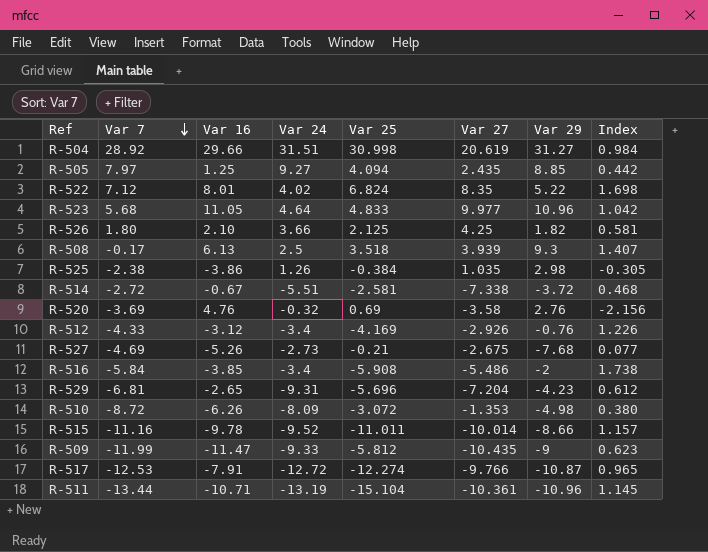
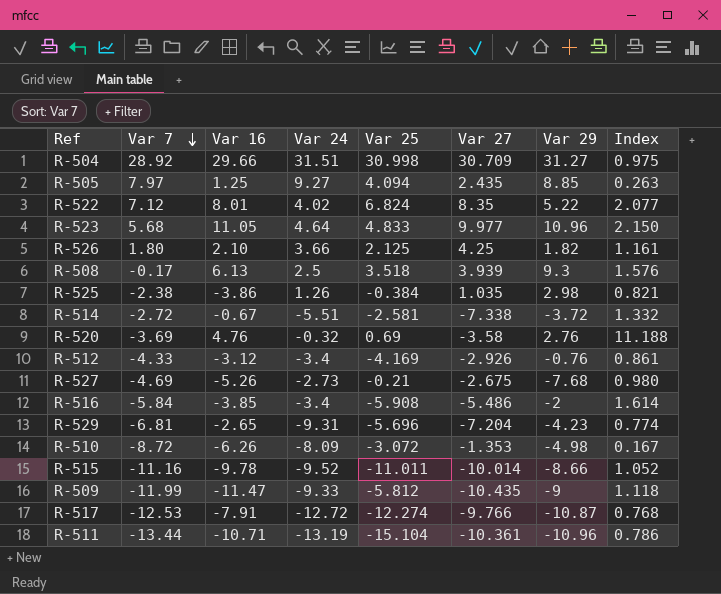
column Index | formula: [Var 25] / [Var 24] -> [Var 27] / [Var 24]
R-504 | Var 27: 20.619 -> 30.709

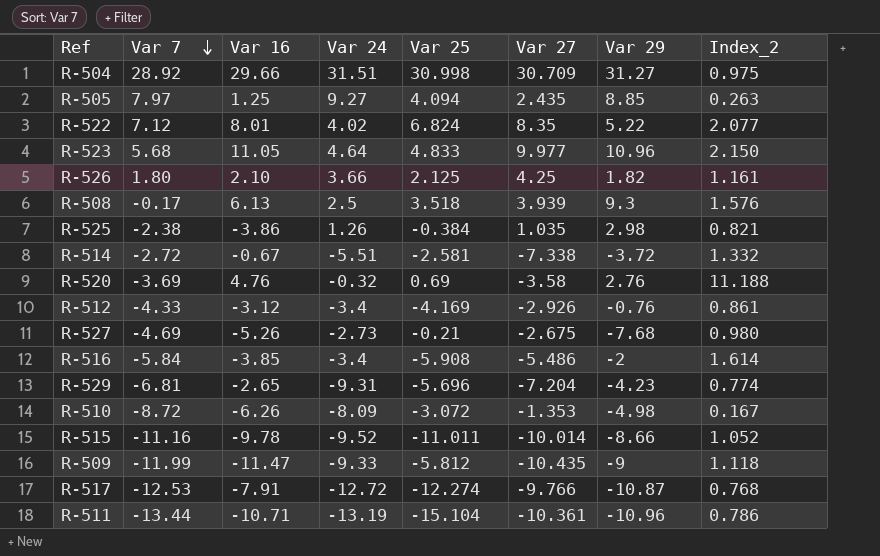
column name: Index -> Index_2

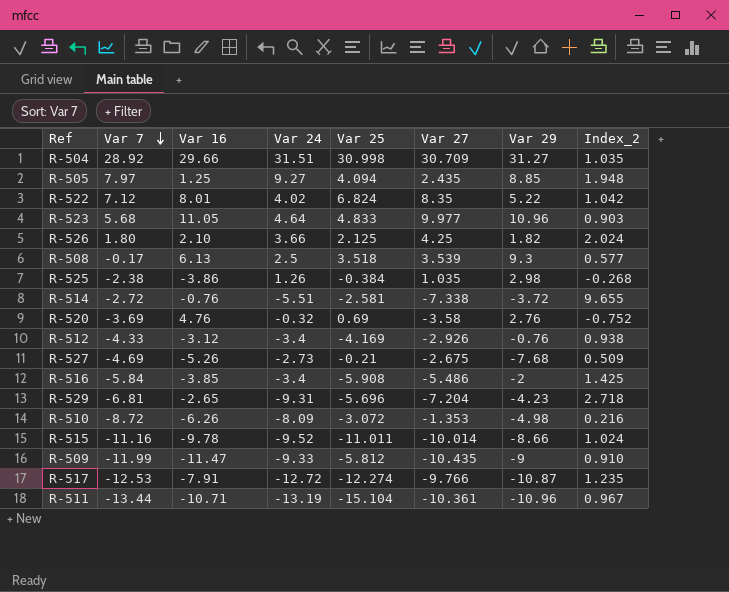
column Index_2 | formula: [Var 27] / [Var 24] -> [Var 27] / [Var 16]
R-508 | Var 27: 3.939 -> 3.539
R-514 | Var 16: -0.67 -> -0.76

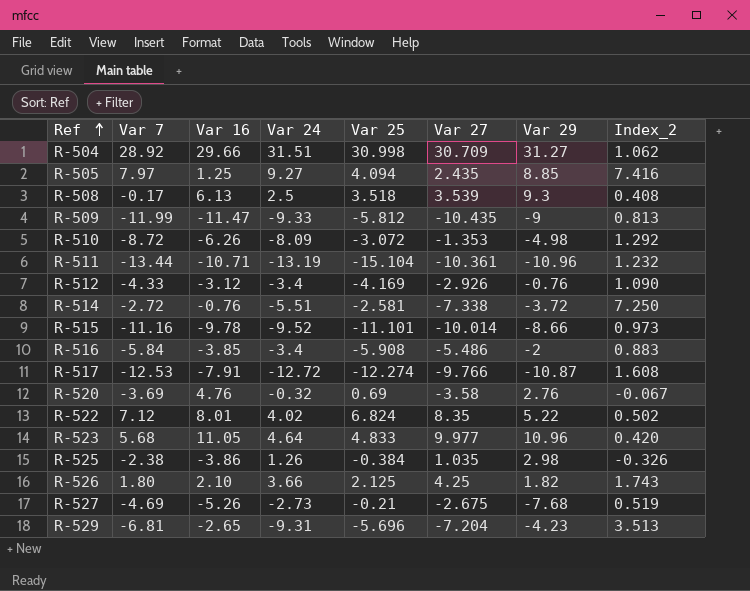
row order: Var 7 descending -> Ref ascending
column Index_2 | formula: [Var 27] / [Var 16] -> [Var 24] / [Var 16]
R-515 | Var 25: -11.011 -> -11.101

